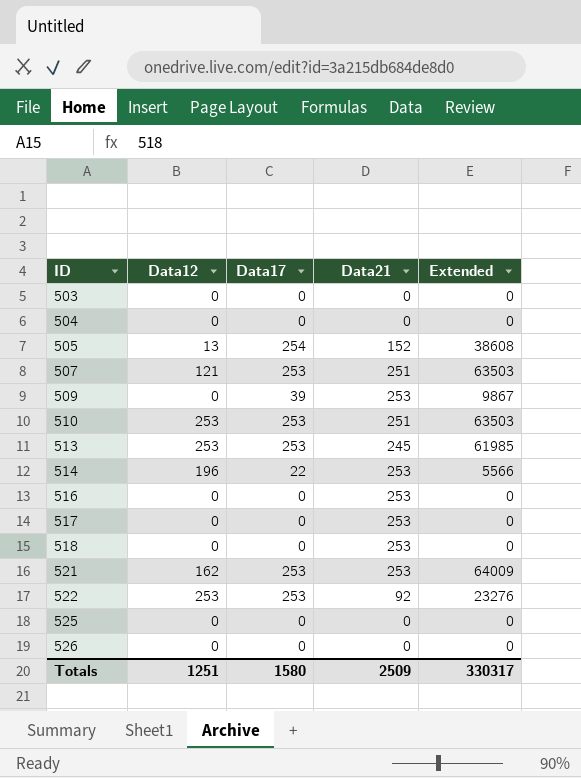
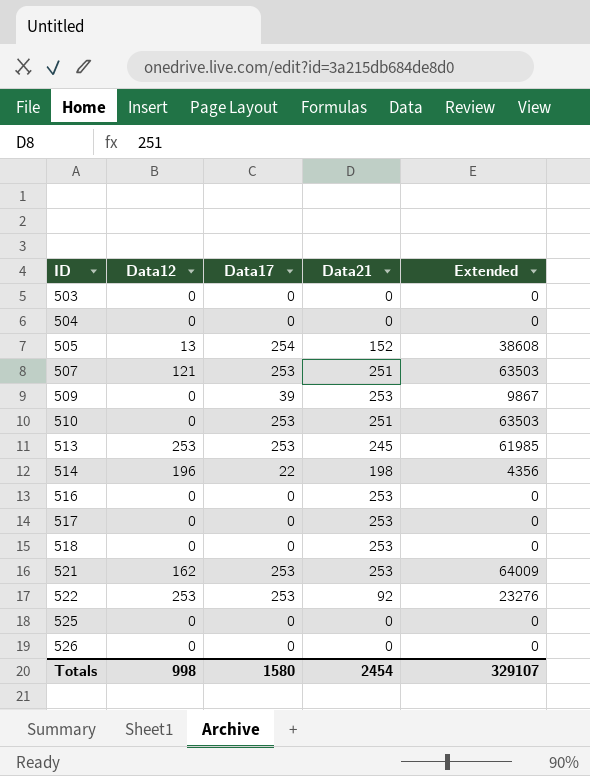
510 | Data12: 253 -> 0
514 | Data21: 253 -> 198
514 | Extended: 5566 -> 4356
Totals | Data12: 1251 -> 998
Totals | Data21: 2509 -> 2454
Totals | Extended: 330317 -> 329107

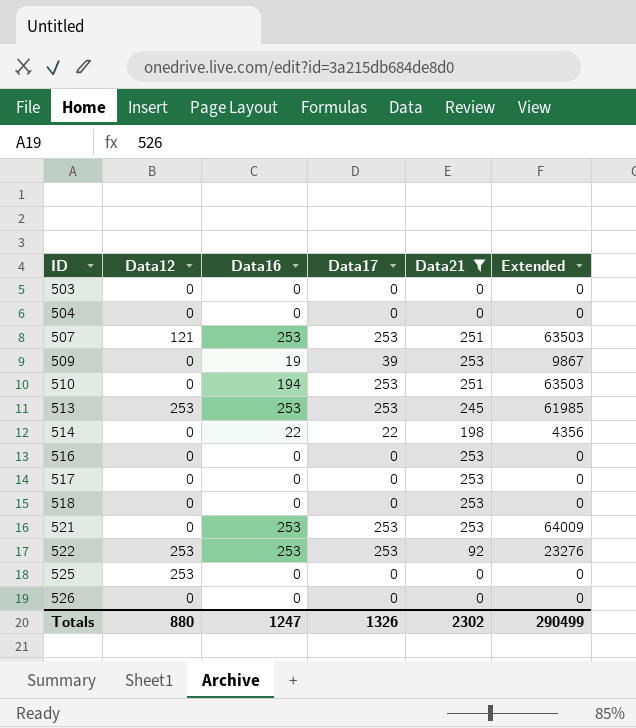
filter: none -> Data21 != 152
column Data16 | position: none -> 3
514 | Data12: 196 -> 0
521 | Data12: 162 -> 0
525 | Data12: 0 -> 253
Totals | Data12: 998 -> 880
Totals | Data17: 1580 -> 1326
Totals | Data21: 2454 -> 2302
Totals | Extended: 329107 -> 290499

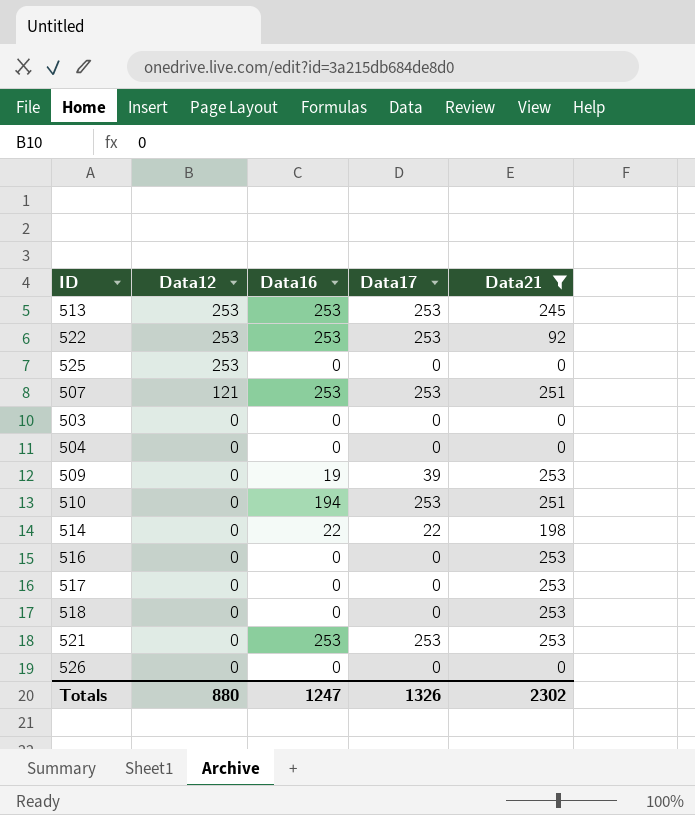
row order: ID ascending -> Data12 descending
column Extended | formula: [Data17] * [Data21] -> none

